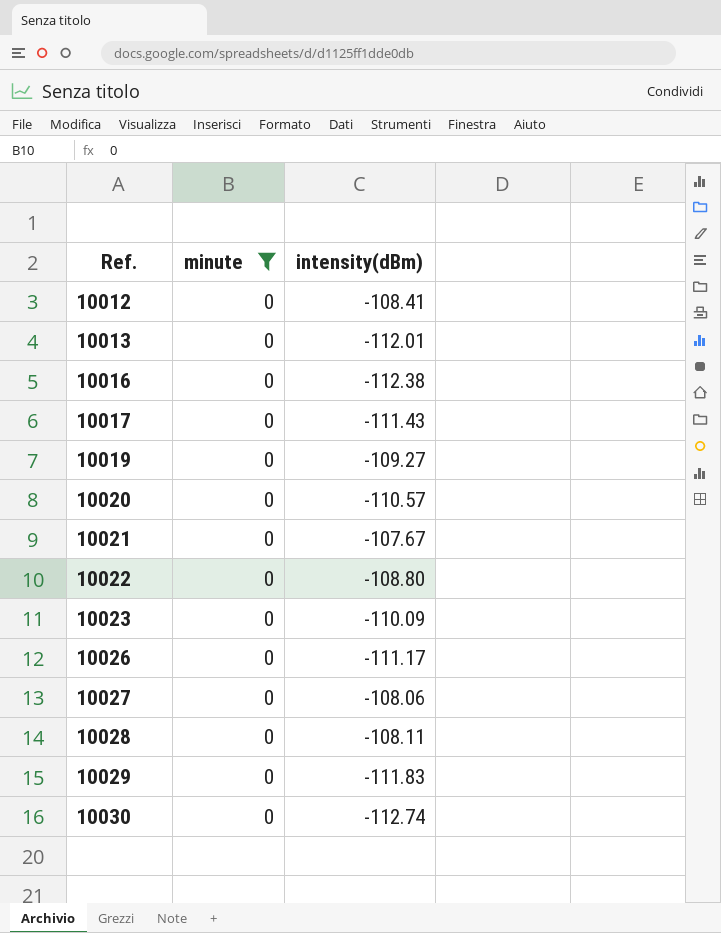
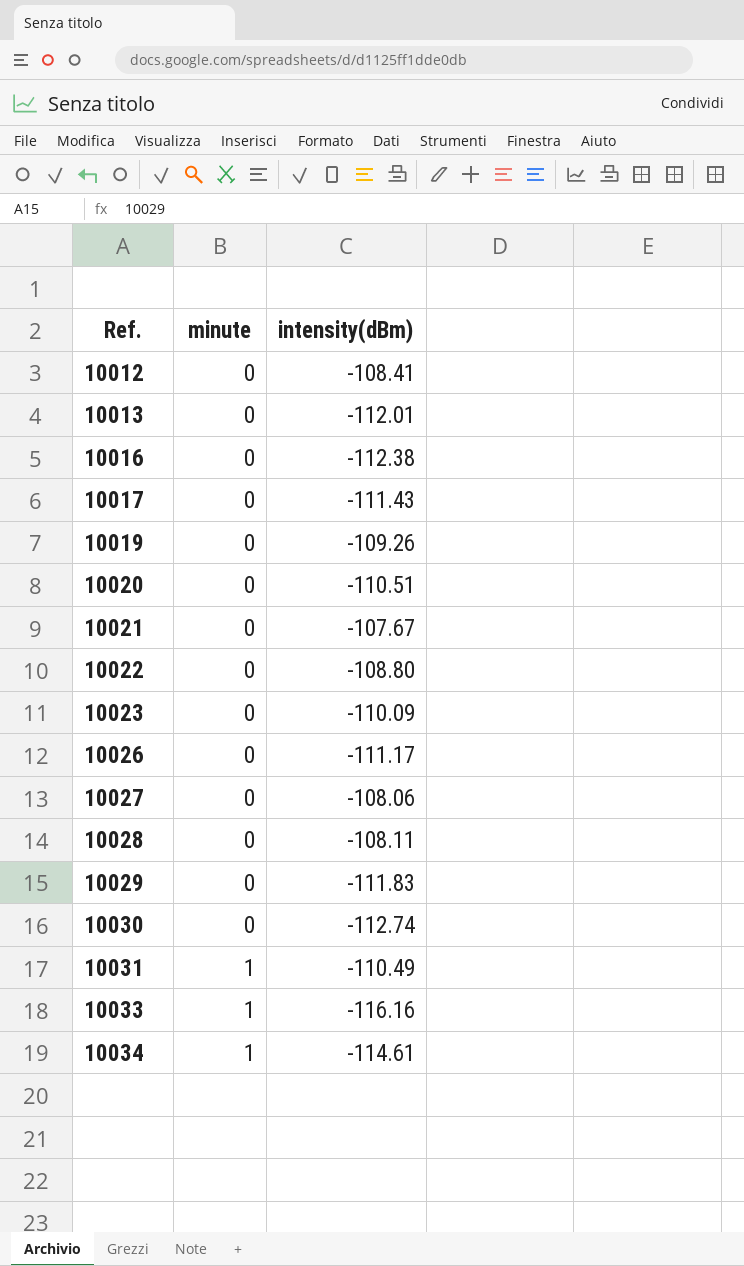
filter: minute = 0 -> none
10019 | intensity(dBm): -109.27 -> -109.26
10020 | intensity(dBm): -110.57 -> -110.51

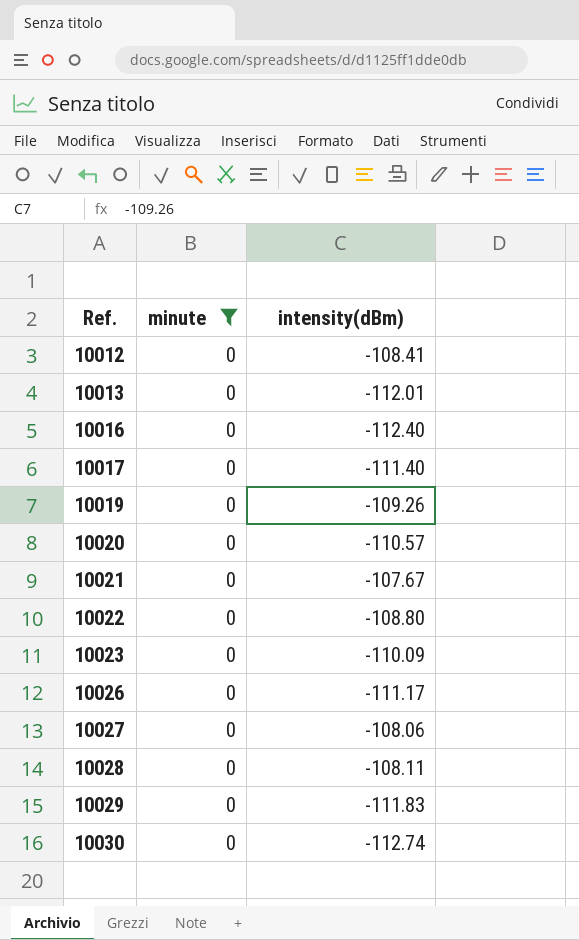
filter: none -> minute = 0
10016 | intensity(dBm): -112.38 -> -112.40
10017 | intensity(dBm): -111.43 -> -111.40
10020 | intensity(dBm): -110.51 -> -110.57

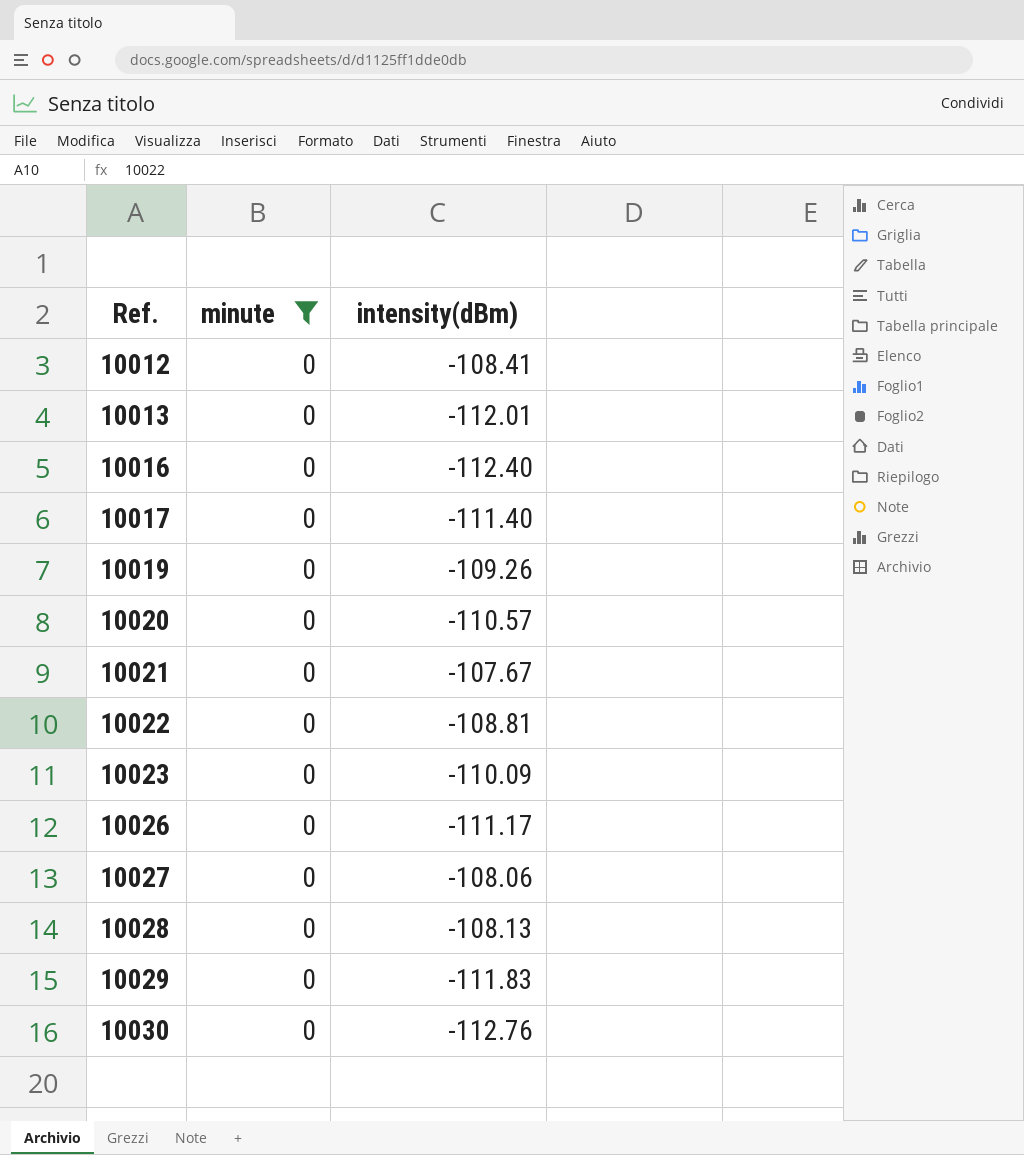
10022 | intensity(dBm): -108.80 -> -108.81
10028 | intensity(dBm): -108.11 -> -108.13
10030 | intensity(dBm): -112.74 -> -112.76

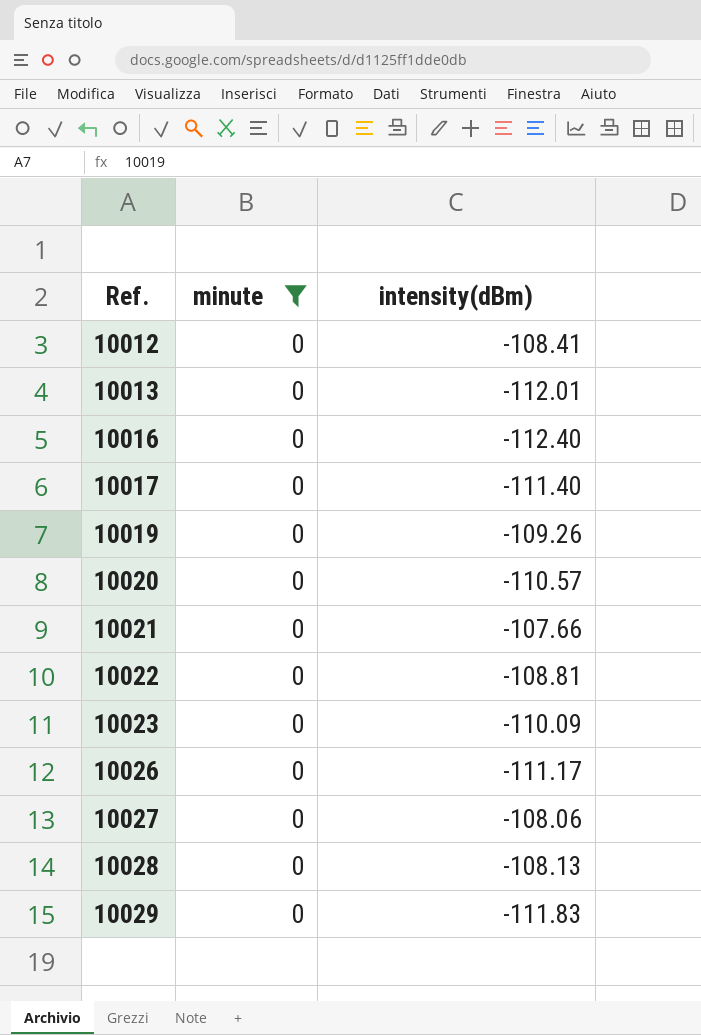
row 10030: 0 | -112.76 -> none
10021 | intensity(dBm): -107.67 -> -107.66

